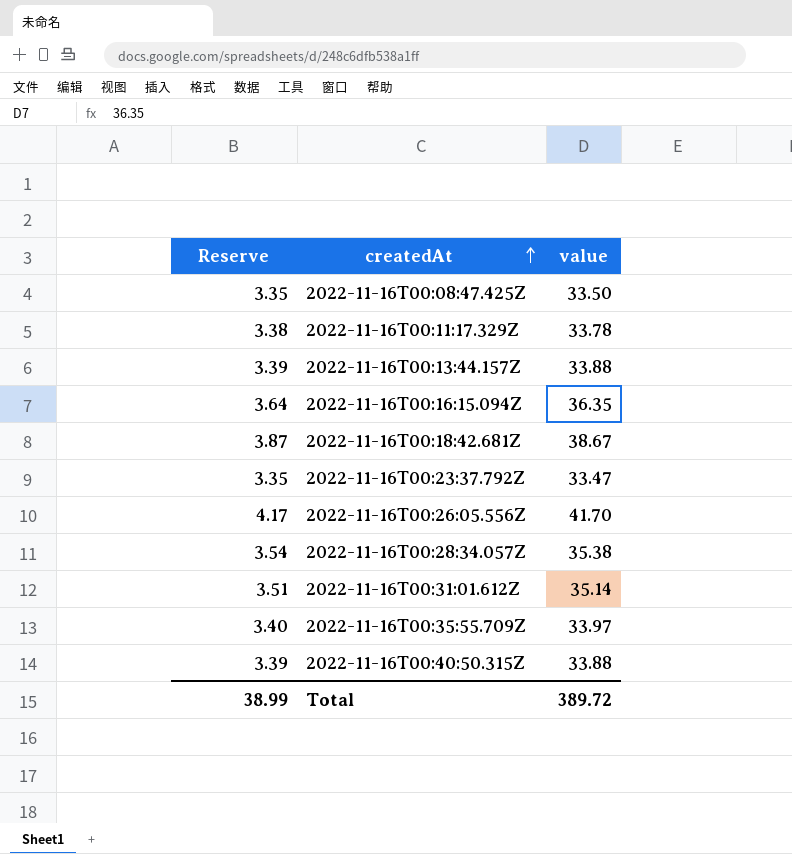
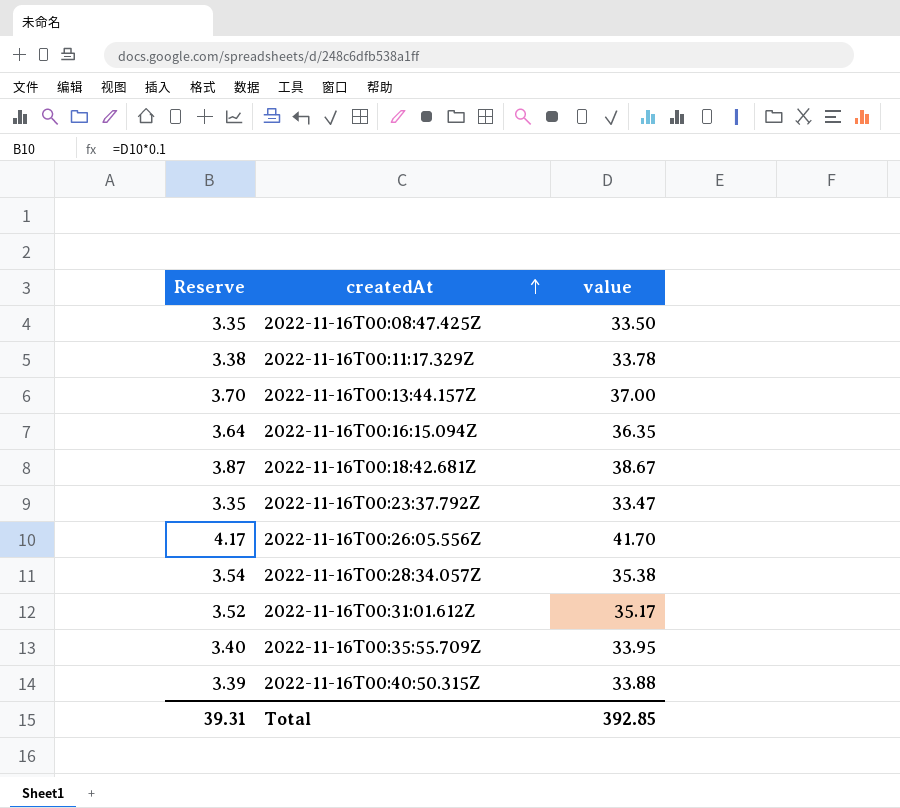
2022-11-16T00:13:44.157Z | Reserve: 3.39 -> 3.70
2022-11-16T00:13:44.157Z | value: 33.88 -> 37.00
2022-11-16T00:31:01.612Z | Reserve: 3.51 -> 3.52
2022-11-16T00:31:01.612Z | value: 35.14 -> 35.17
2022-11-16T00:35:55.709Z | value: 33.97 -> 33.95
Total | Reserve: 38.99 -> 39.31
Total | value: 389.72 -> 392.85

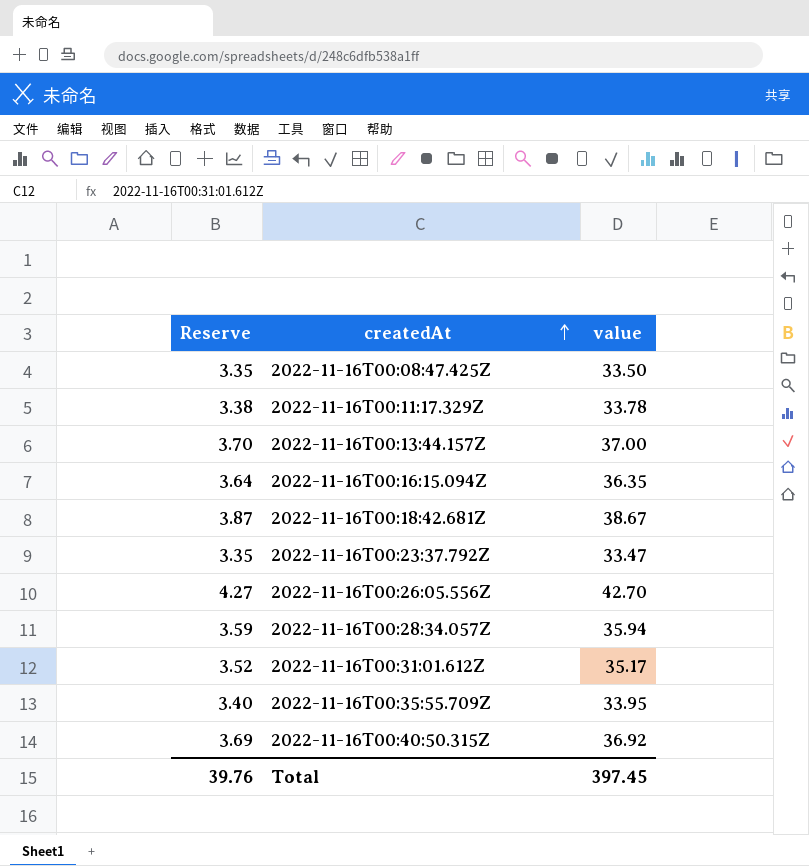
2022-11-16T00:26:05.556Z | Reserve: 4.17 -> 4.27
2022-11-16T00:26:05.556Z | value: 41.70 -> 42.70
2022-11-16T00:28:34.057Z | Reserve: 3.54 -> 3.59
2022-11-16T00:28:34.057Z | value: 35.38 -> 35.94
2022-11-16T00:40:50.315Z | Reserve: 3.39 -> 3.69
2022-11-16T00:40:50.315Z | value: 33.88 -> 36.92
Total | Reserve: 39.31 -> 39.76
Total | value: 392.85 -> 397.45

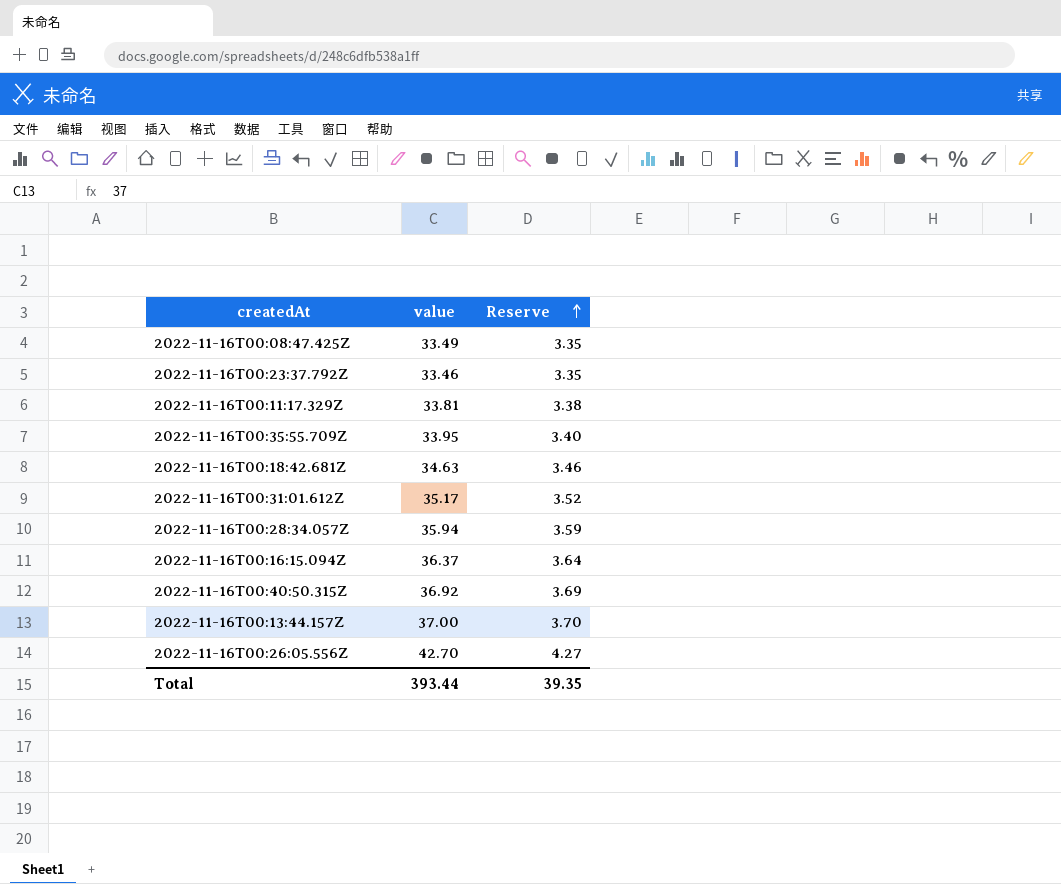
row order: createdAt ascending -> Reserve ascending
column Reserve | position: 1 -> 3
2022-11-16T00:08:47.425Z | value: 33.50 -> 33.49
2022-11-16T00:23:37.792Z | value: 33.47 -> 33.46
2022-11-16T00:11:17.329Z | value: 33.78 -> 33.81
2022-11-16T00:18:42.681Z | value: 38.67 -> 34.63
2022-11-16T00:18:42.681Z | Reserve: 3.87 -> 3.46
2022-11-16T00:16:15.094Z | value: 36.35 -> 36.37
Total | value: 397.45 -> 393.44
Total | Reserve: 39.76 -> 39.35

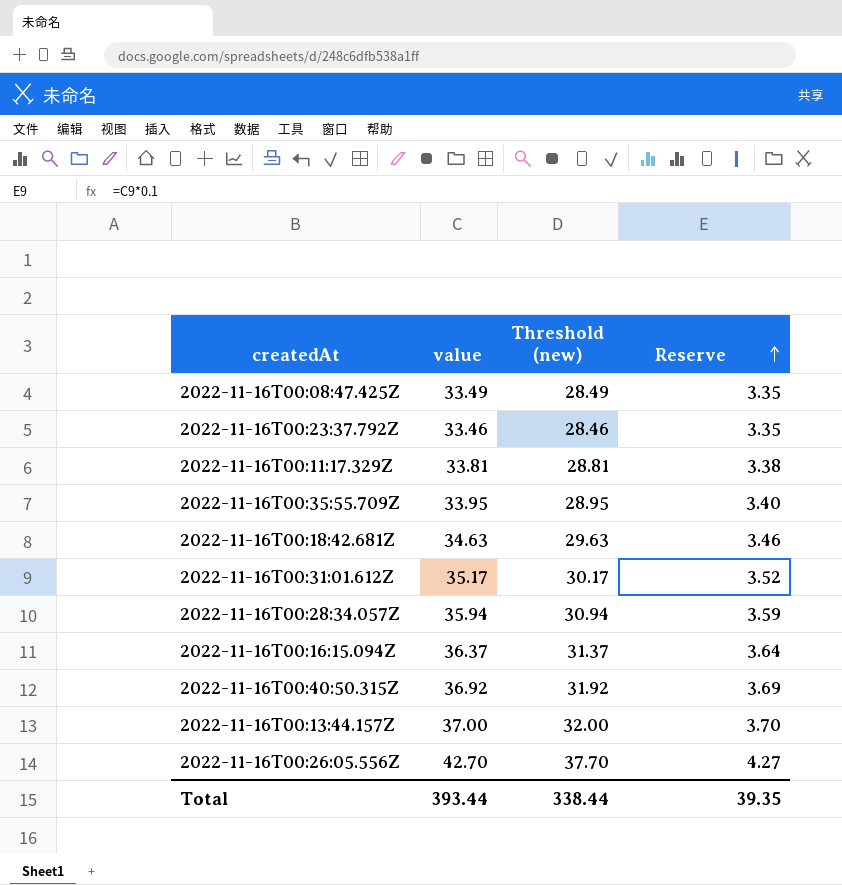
column Threshold (new) | formula: none -> [value] - 5

